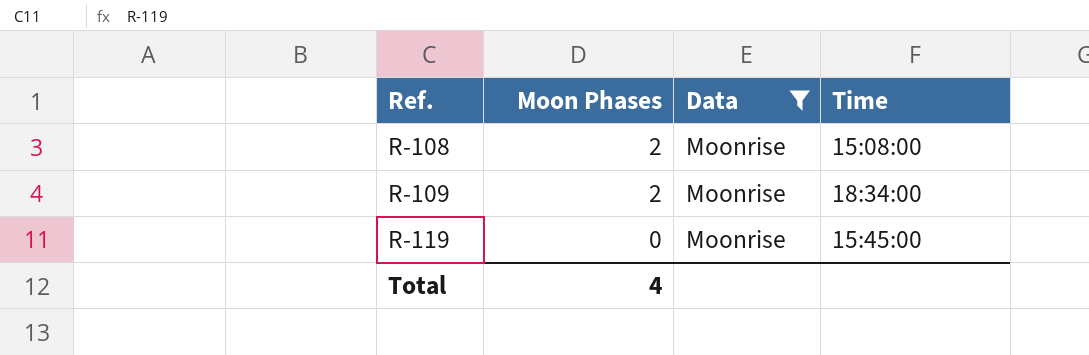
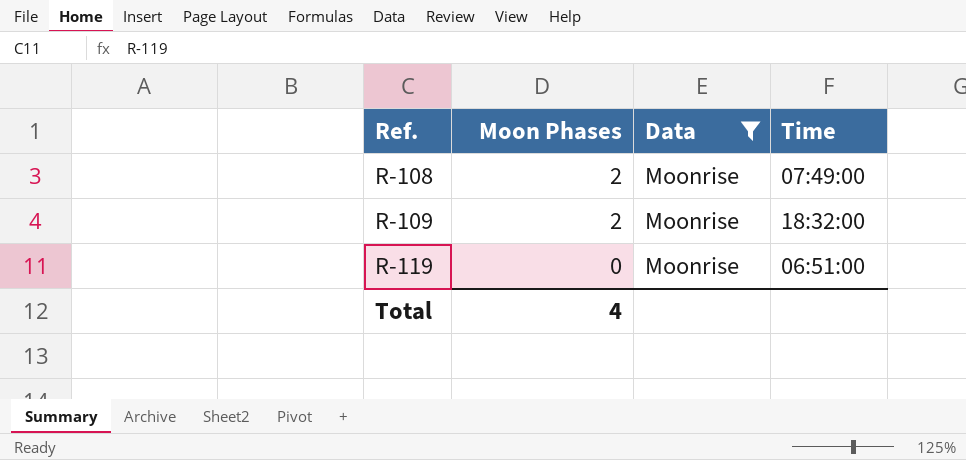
R-108 | Time: 15:08:00 -> 07:49:00
R-109 | Time: 18:34:00 -> 18:32:00
R-119 | Time: 15:45:00 -> 06:51:00

